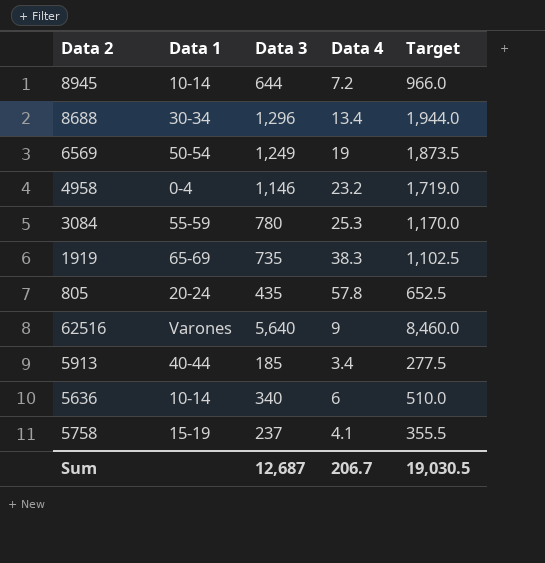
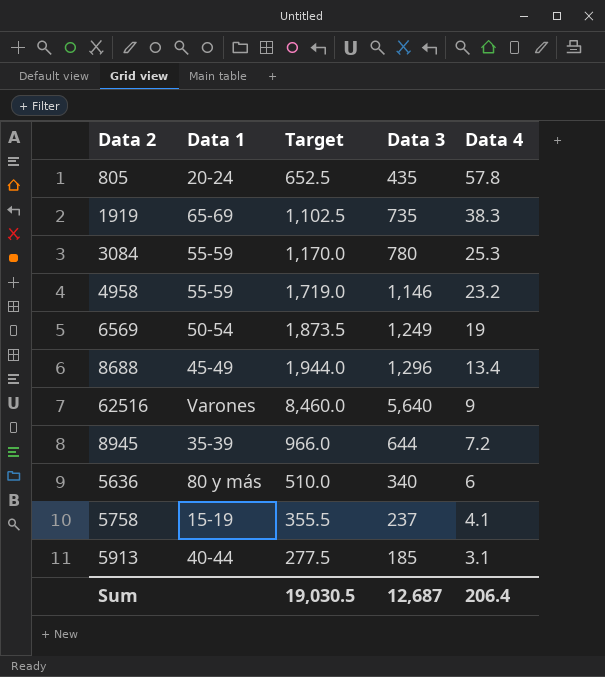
row order: none -> Data 4 descending
column Target | position: 5 -> 3
4958 | Data 1: 0-4 -> 55-59
8688 | Data 1: 30-34 -> 45-49
8945 | Data 1: 10-14 -> 35-39
5636 | Data 1: 10-14 -> 80 y más
5913 | Data 4: 3.4 -> 3.1
Sum | Data 4: 206.7 -> 206.4

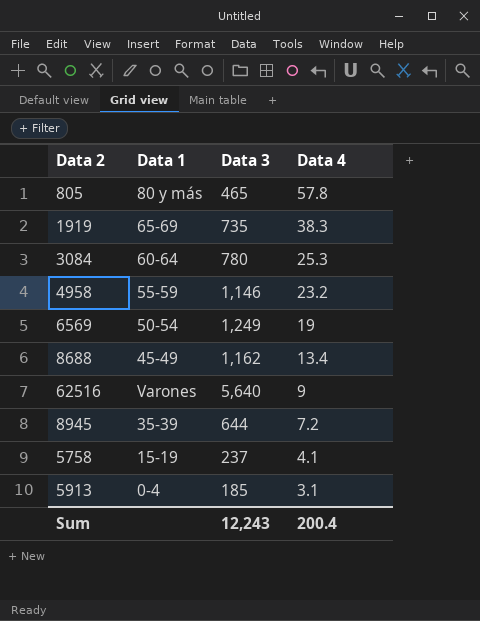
column Target | formula: [Data 3] * 1.5 -> none
row 5636: 80 y más | 510.0 | 340 | 6 -> none
805 | Data 1: 20-24 -> 80 y más
805 | Data 3: 435 -> 465
3084 | Data 1: 55-59 -> 60-64
8688 | Data 3: 1,296 -> 1,162
5913 | Data 1: 40-44 -> 0-4
Sum | Data 3: 12,687 -> 12,243
Sum | Data 4: 206.4 -> 200.4

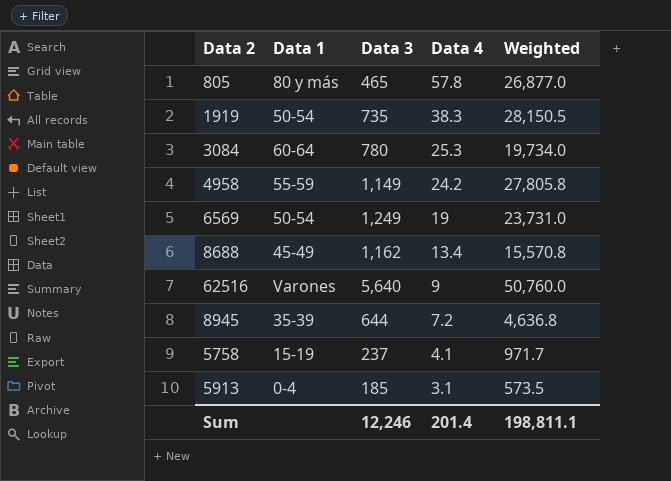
column Weighted | formula: none -> [Data 3] * [Data 4]
1919 | Data 1: 65-69 -> 50-54
4958 | Data 3: 1,146 -> 1,149
4958 | Data 4: 23.2 -> 24.2
Sum | Data 3: 12,243 -> 12,246
Sum | Data 4: 200.4 -> 201.4

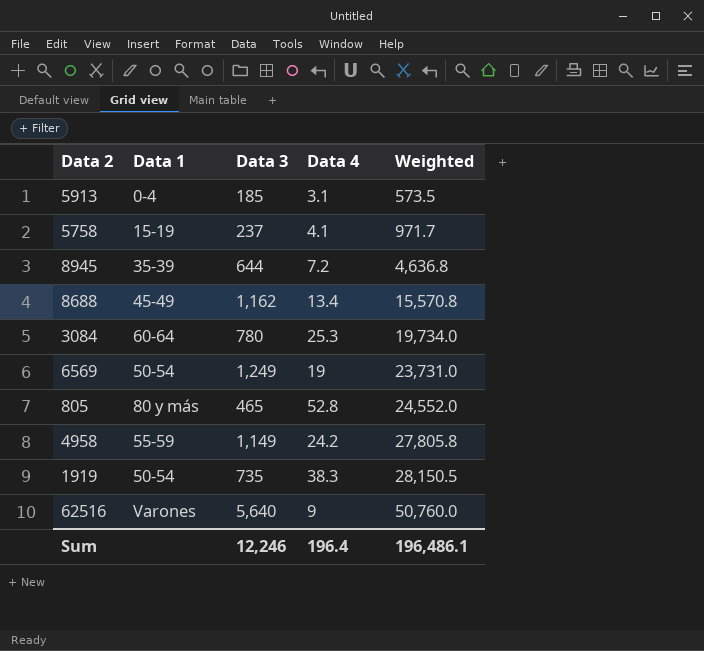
row order: Data 4 descending -> Weighted ascending
805 | Data 4: 57.8 -> 52.8
805 | Weighted: 26,877.0 -> 24,552.0
Sum | Data 4: 201.4 -> 196.4
Sum | Weighted: 198,811.1 -> 196,486.1

